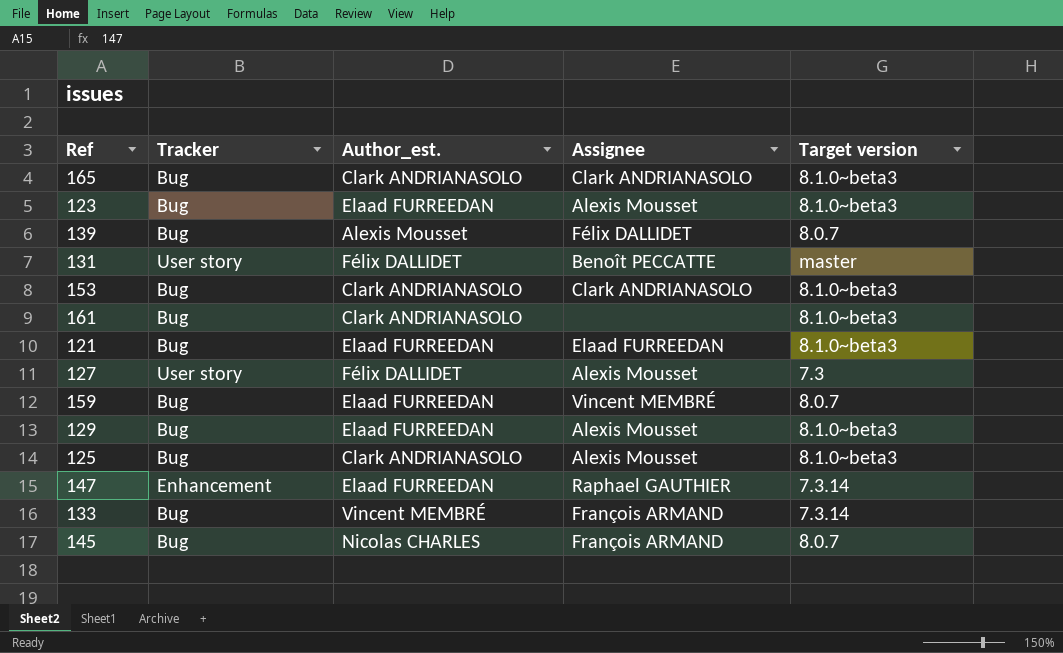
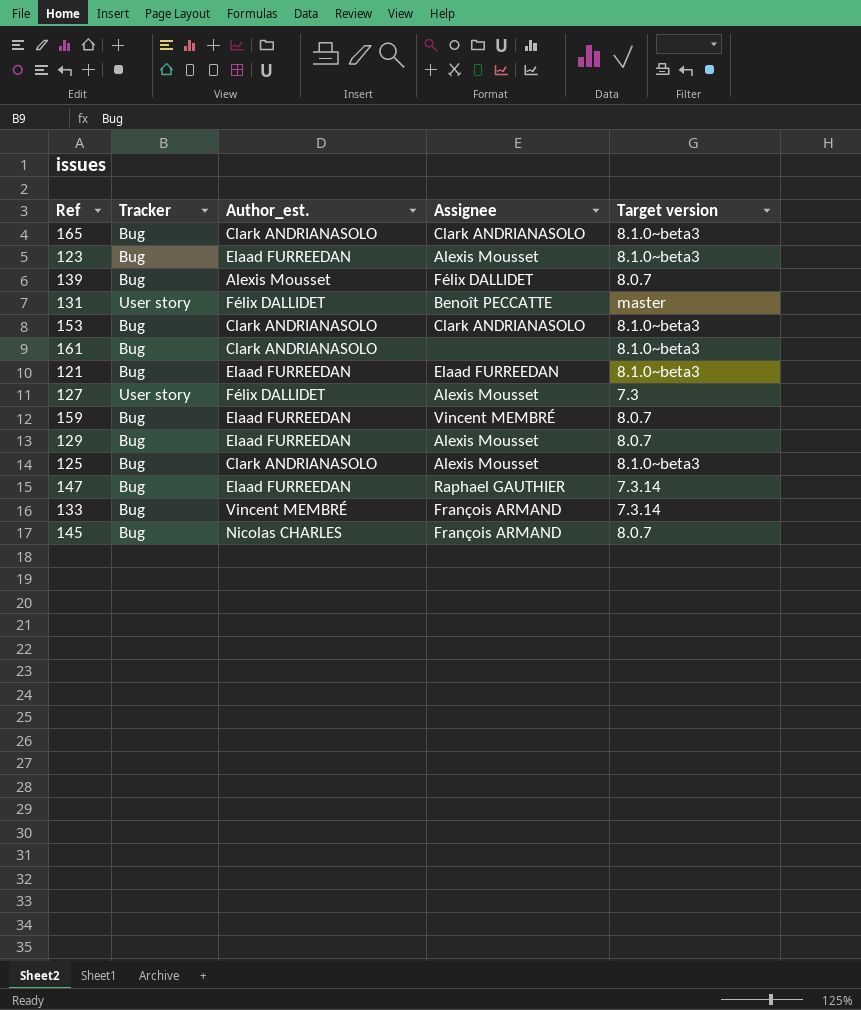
129 | Target version: 8.1.0~beta3 -> 8.0.7
147 | Tracker: Enhancement -> Bug

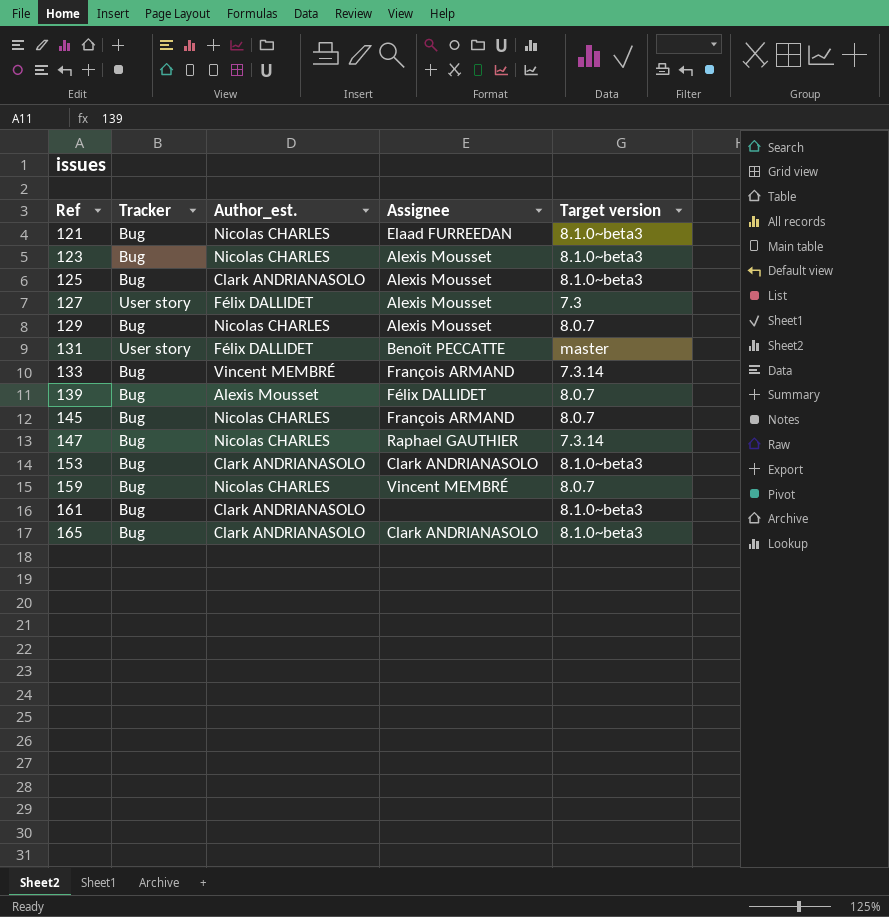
row order: none -> Ref ascending
121 | Author_est.: Elaad FURREEDAN -> Nicolas CHARLES
123 | Author_est.: Elaad FURREEDAN -> Nicolas CHARLES
129 | Author_est.: Elaad FURREEDAN -> Nicolas CHARLES
147 | Author_est.: Elaad FURREEDAN -> Nicolas CHARLES
159 | Author_est.: Elaad FURREEDAN -> Nicolas CHARLES

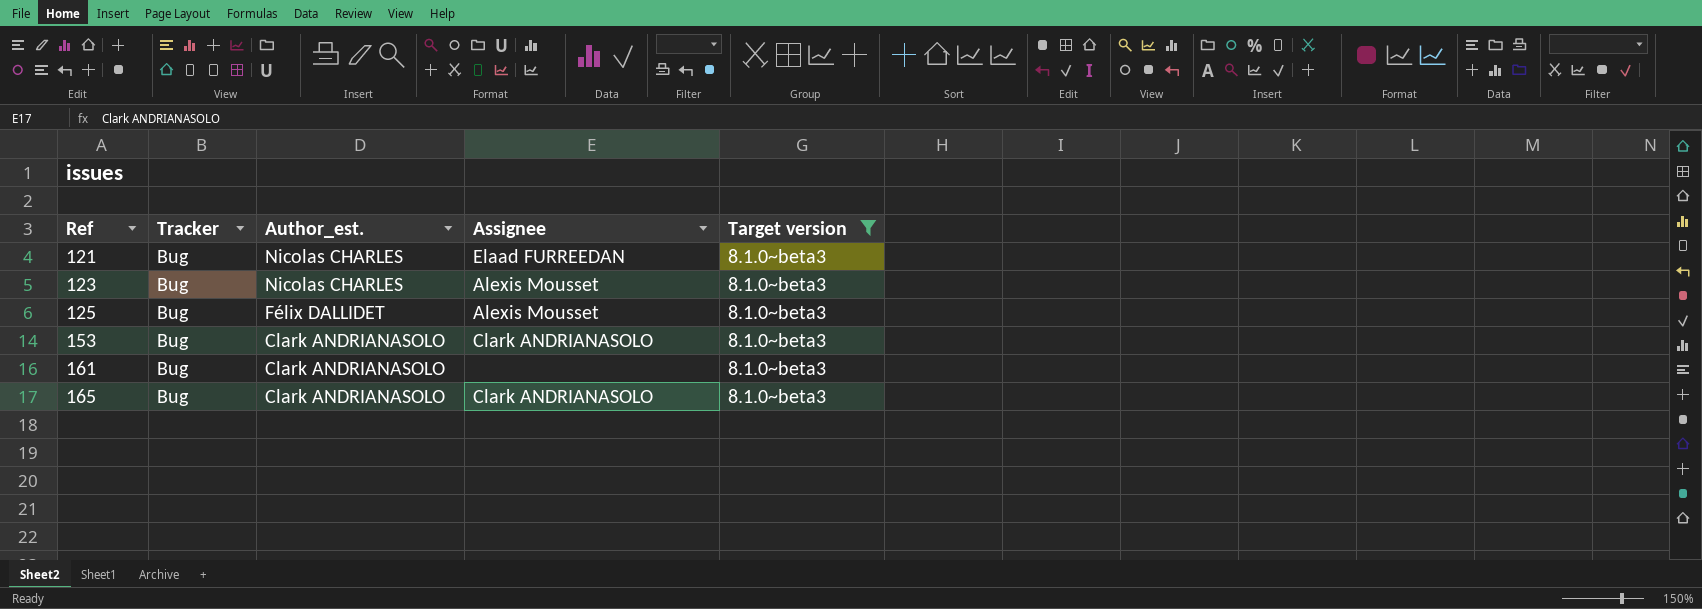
filter: none -> Target version = 8.1.0~beta3
125 | Author_est.: Clark ANDRIANASOLO -> Félix DALLIDET

